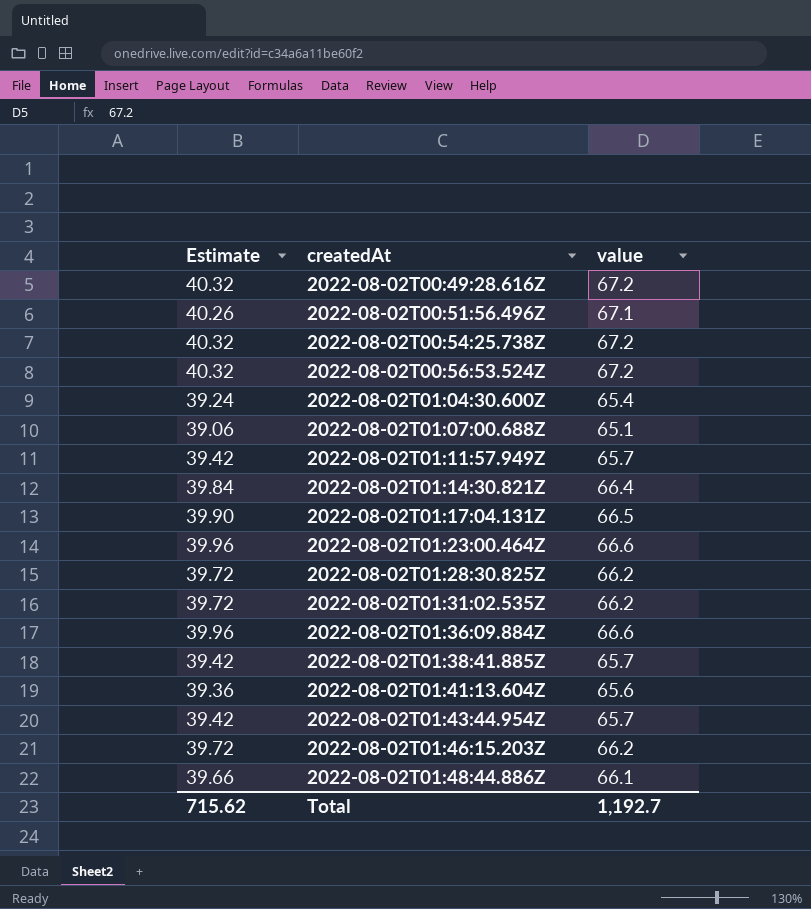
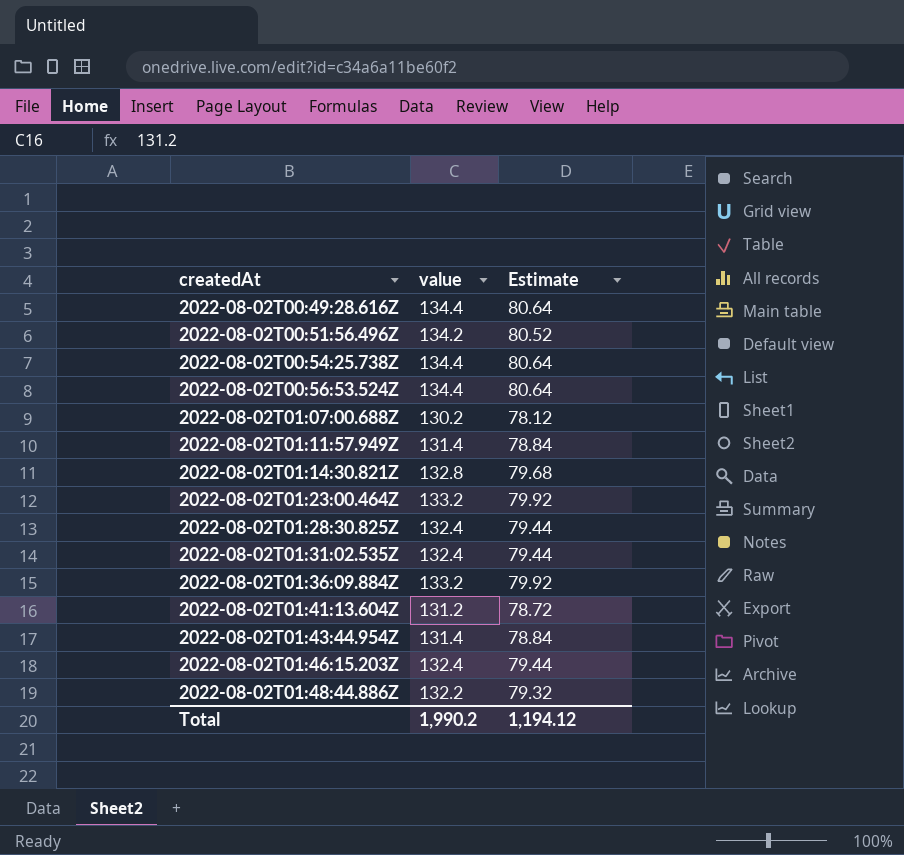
column Estimate | position: 1 -> 3
row 2022-08-02T01:04:30.600Z: 39.24 | 65.4 -> none
row 2022-08-02T01:17:04.131Z: 39.90 | 66.5 -> none
row 2022-08-02T01:38:41.885Z: 39.42 | 65.7 -> none
2022-08-02T00:49:28.616Z | value: 67.2 -> 134.4
2022-08-02T00:49:28.616Z | Estimate: 40.32 -> 80.64
2022-08-02T00:51:56.496Z | value: 67.1 -> 134.2
2022-08-02T00:51:56.496Z | Estimate: 40.26 -> 80.52
2022-08-02T00:54:25.738Z | value: 67.2 -> 134.4
2022-08-02T00:54:25.738Z | Estimate: 40.32 -> 80.64
2022-08-02T00:56:53.524Z | value: 67.2 -> 134.4
2022-08-02T00:56:53.524Z | Estimate: 40.32 -> 80.64
2022-08-02T01:07:00.688Z | value: 65.1 -> 130.2
2022-08-02T01:07:00.688Z | Estimate: 39.06 -> 78.12
2022-08-02T01:11:57.949Z | value: 65.7 -> 131.4
2022-08-02T01:11:57.949Z | Estimate: 39.42 -> 78.84
2022-08-02T01:14:30.821Z | value: 66.4 -> 132.8
2022-08-02T01:14:30.821Z | Estimate: 39.84 -> 79.68
2022-08-02T01:23:00.464Z | value: 66.6 -> 133.2
2022-08-02T01:23:00.464Z | Estimate: 39.96 -> 79.92
2022-08-02T01:28:30.825Z | value: 66.2 -> 132.4
2022-08-02T01:28:30.825Z | Estimate: 39.72 -> 79.44
2022-08-02T01:31:02.535Z | value: 66.2 -> 132.4
2022-08-02T01:31:02.535Z | Estimate: 39.72 -> 79.44
2022-08-02T01:36:09.884Z | value: 66.6 -> 133.2
2022-08-02T01:36:09.884Z | Estimate: 39.96 -> 79.92
2022-08-02T01:41:13.604Z | value: 65.6 -> 131.2
2022-08-02T01:41:13.604Z | Estimate: 39.36 -> 78.72
2022-08-02T01:43:44.954Z | value: 65.7 -> 131.4
2022-08-02T01:43:44.954Z | Estimate: 39.42 -> 78.84
2022-08-02T01:46:15.203Z | value: 66.2 -> 132.4
2022-08-02T01:46:15.203Z | Estimate: 39.72 -> 79.44
2022-08-02T01:48:44.886Z | value: 66.1 -> 132.2
2022-08-02T01:48:44.886Z | Estimate: 39.66 -> 79.32
Total | value: 1,192.7 -> 1,990.2
Total | Estimate: 715.62 -> 1,194.12

